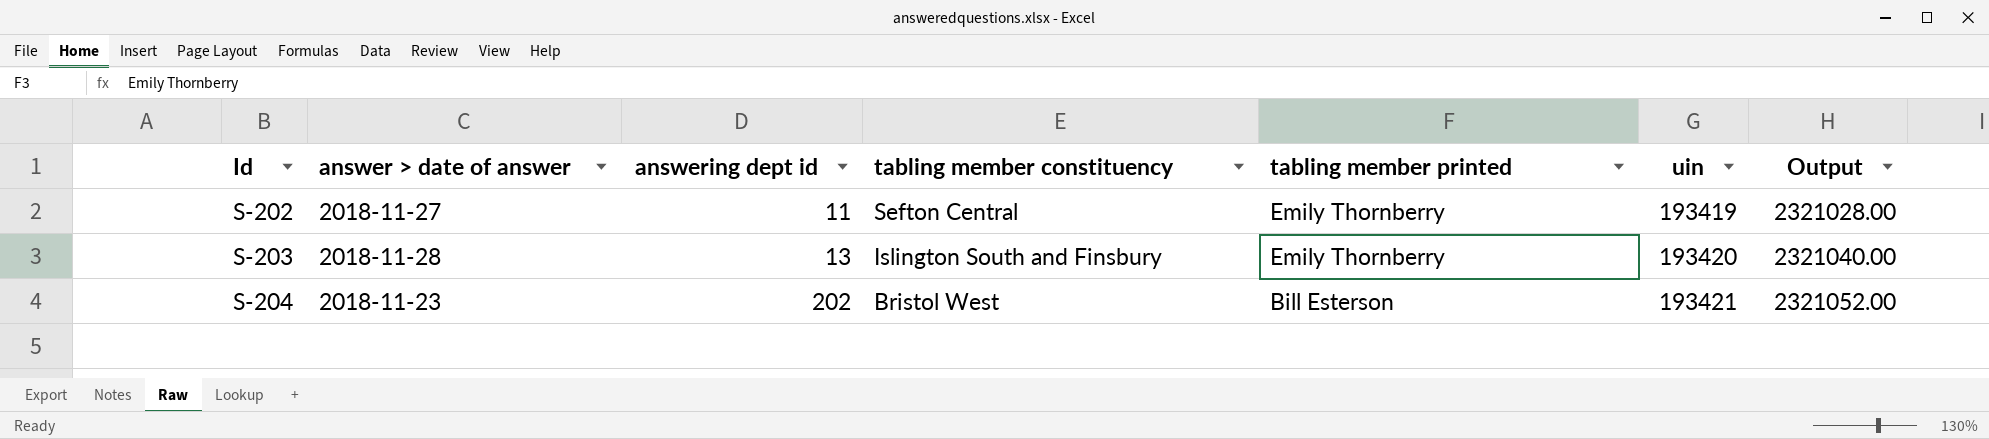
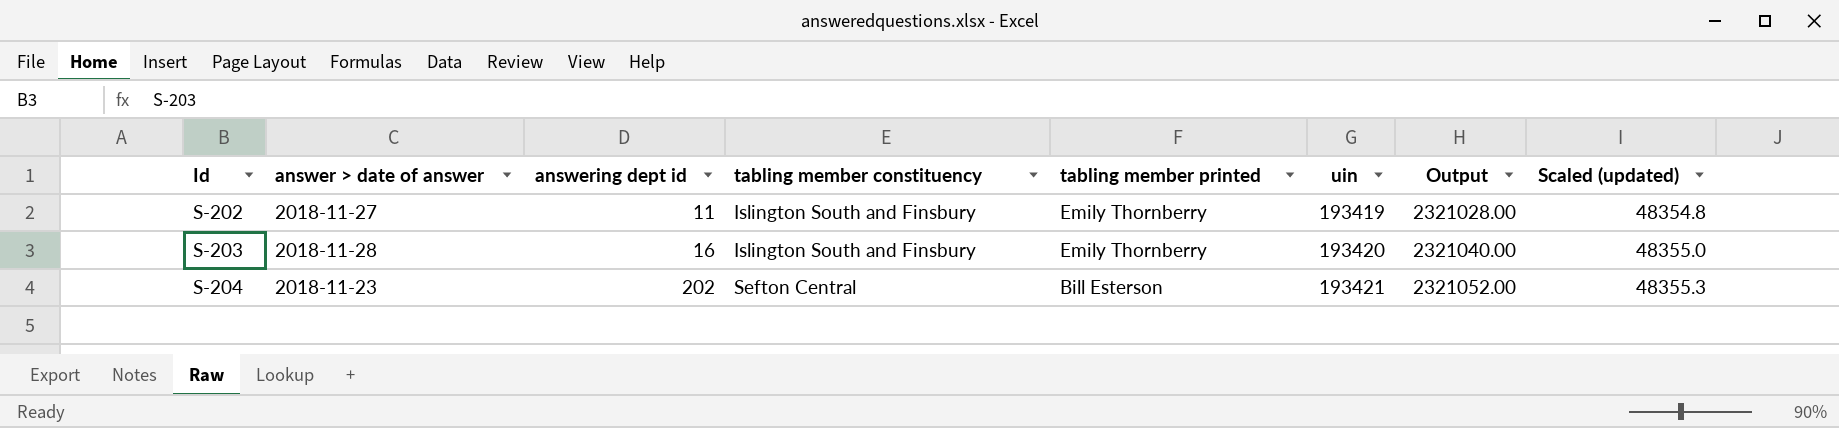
column Scaled (updated) | formula: none -> [uin] * 0.25
S-202 | tabling member constituency: Sefton Central -> Islington South and Finsbury
S-203 | answering dept id: 13 -> 16
S-204 | tabling member constituency: Bristol West -> Sefton Central

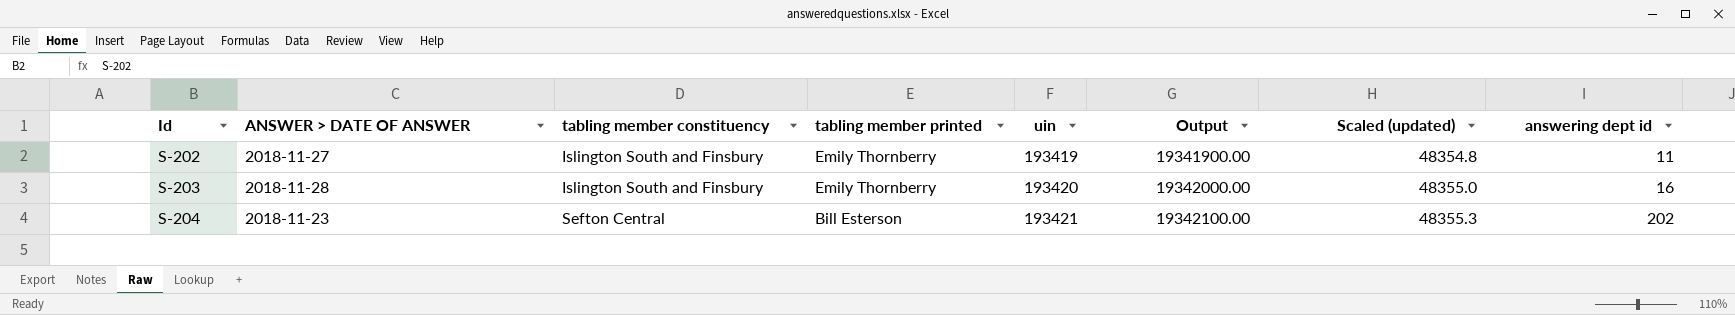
column name: answer > date of answer -> ANSWER > DATE OF ANSWER
column Output | formula: [uin] * 12 -> [uin] * 100
column answering dept id | position: 3 -> 8

